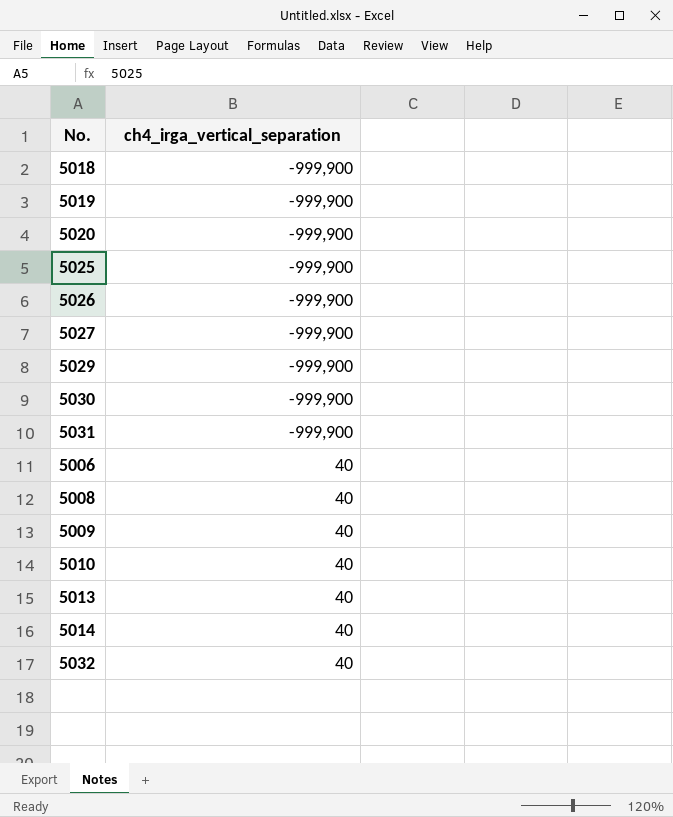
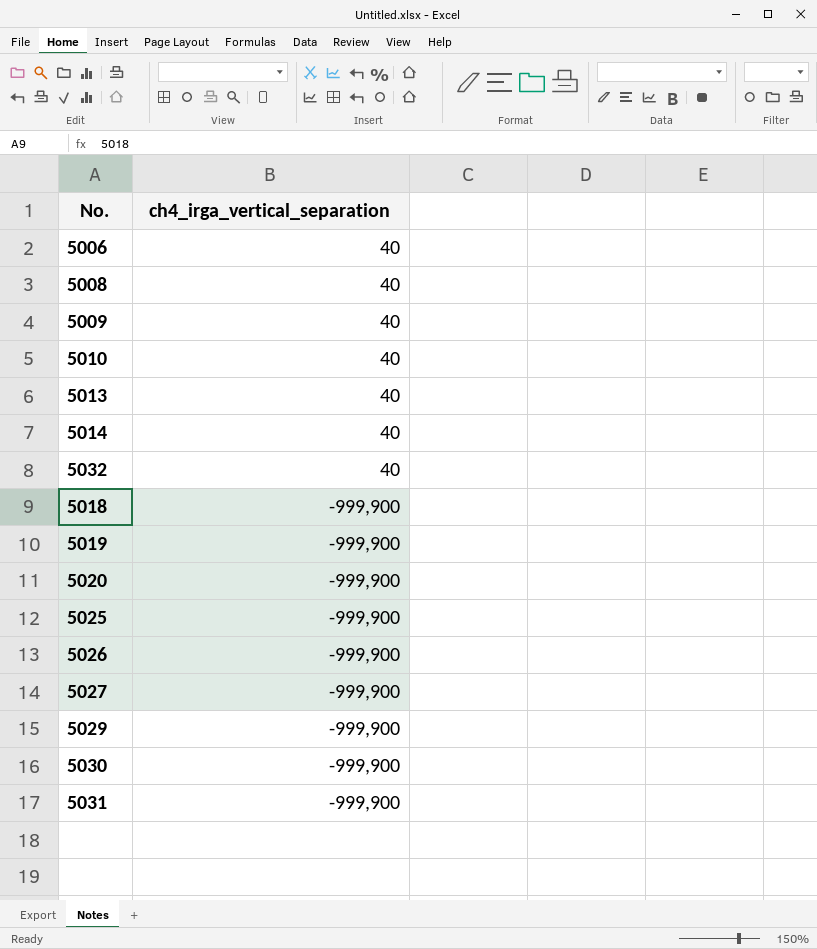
row order: ch4_irga_vertical_separation ascending -> ch4_irga_vertical_separation descending

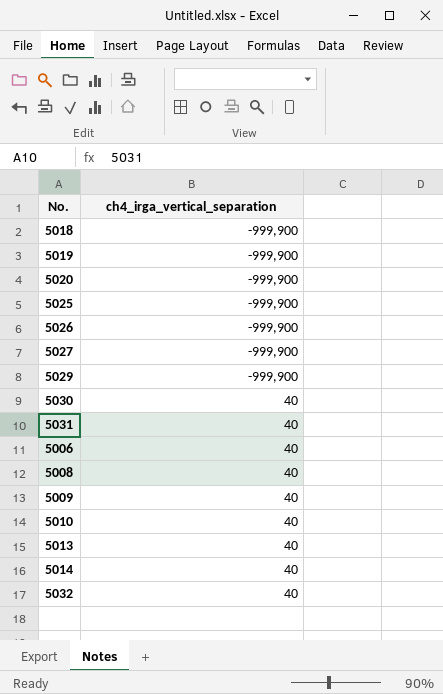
row order: ch4_irga_vertical_separation descending -> ch4_irga_vertical_separation ascending
5030 | ch4_irga_vertical_separation: -999,900 -> 40
5031 | ch4_irga_vertical_separation: -999,900 -> 40

